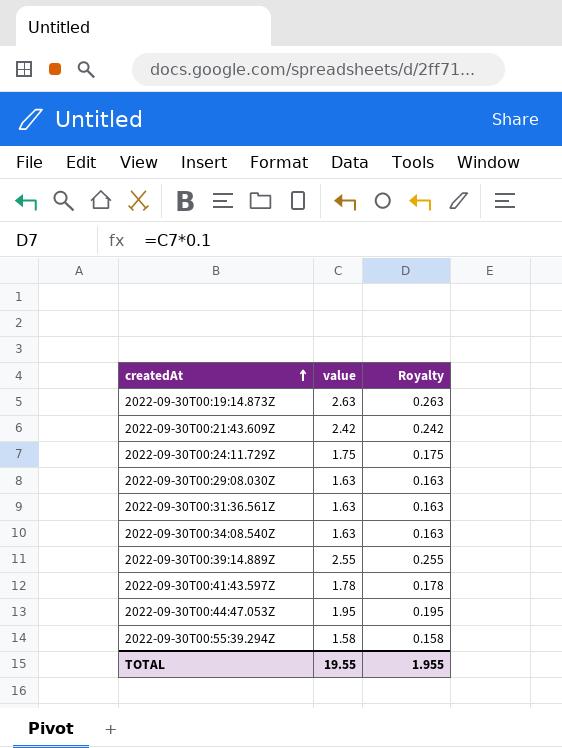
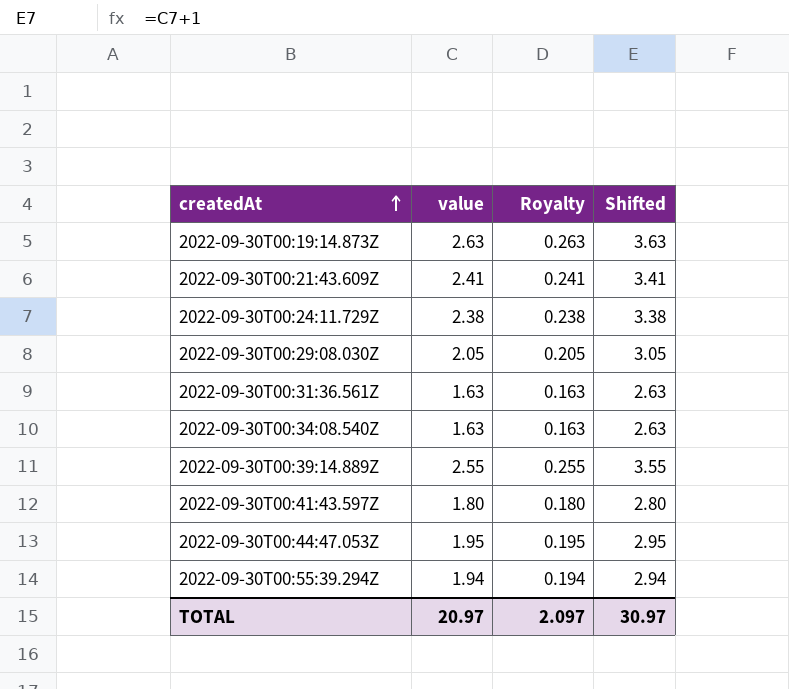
column Shifted | formula: none -> [value] + 1
2022-09-30T00:21:43.609Z | value: 2.42 -> 2.41
2022-09-30T00:21:43.609Z | Royalty: 0.242 -> 0.241
2022-09-30T00:24:11.729Z | value: 1.75 -> 2.38
2022-09-30T00:24:11.729Z | Royalty: 0.175 -> 0.238
2022-09-30T00:29:08.030Z | value: 1.63 -> 2.05
2022-09-30T00:29:08.030Z | Royalty: 0.163 -> 0.205
2022-09-30T00:41:43.597Z | value: 1.78 -> 1.80
2022-09-30T00:41:43.597Z | Royalty: 0.178 -> 0.180
2022-09-30T00:55:39.294Z | value: 1.58 -> 1.94
2022-09-30T00:55:39.294Z | Royalty: 0.158 -> 0.194
TOTAL | value: 19.55 -> 20.97
TOTAL | Royalty: 1.955 -> 2.097

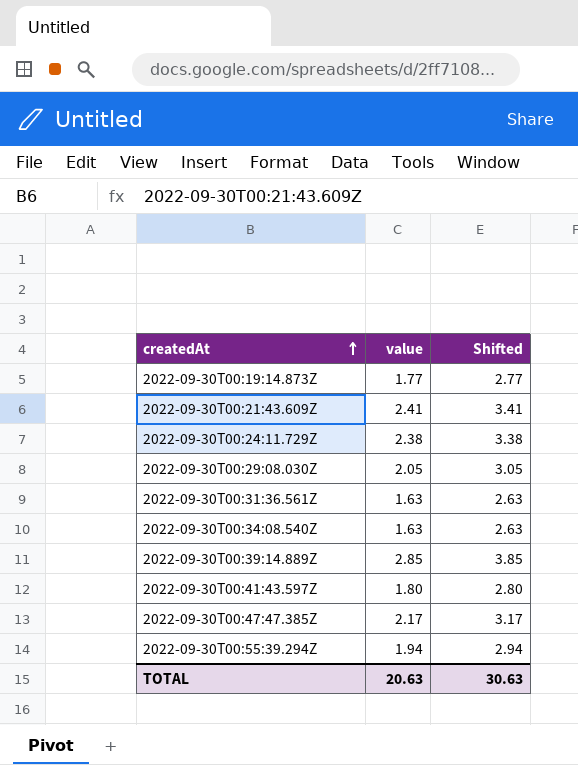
column Royalty | formula: [value] * 0.1 -> none
row 2022-09-30T00:44:47.053Z: 1.95 | 0.195 | 2.95 -> none
2022-09-30T00:19:14.873Z | value: 2.63 -> 1.77
2022-09-30T00:19:14.873Z | Shifted: 3.63 -> 2.77
2022-09-30T00:39:14.889Z | value: 2.55 -> 2.85
2022-09-30T00:39:14.889Z | Shifted: 3.55 -> 3.85
row 2022-09-30T00:47:47.385Z: none -> 2.17 | 3.17
TOTAL | value: 20.97 -> 20.63
TOTAL | Shifted: 30.97 -> 30.63

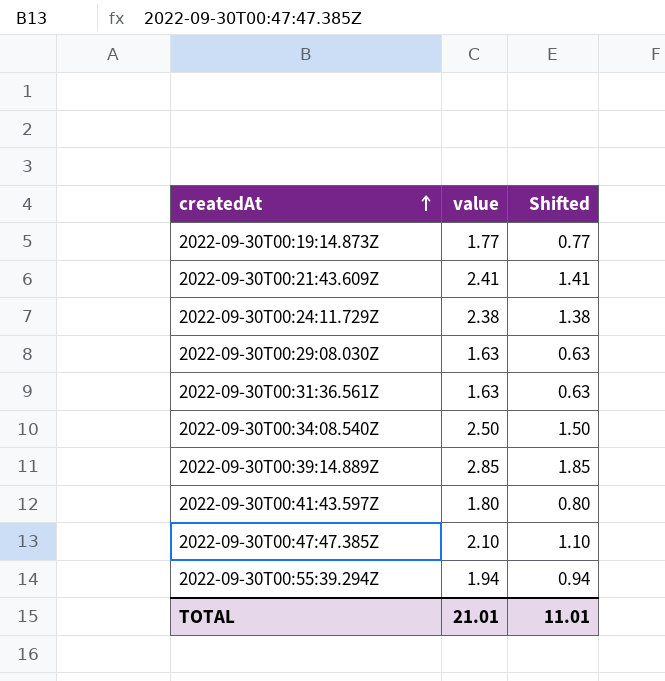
column Shifted | formula: [value] + 1 -> [value] - 1
2022-09-30T00:29:08.030Z | value: 2.05 -> 1.63
2022-09-30T00:34:08.540Z | value: 1.63 -> 2.50
2022-09-30T00:47:47.385Z | value: 2.17 -> 2.10
TOTAL | value: 20.63 -> 21.01
TOTAL | Shifted: 30.63 -> 11.01

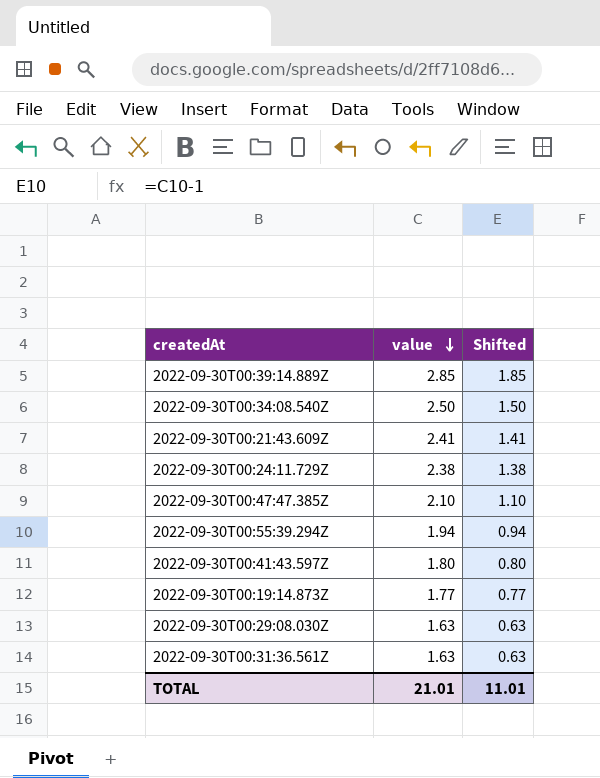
row order: createdAt ascending -> value descending

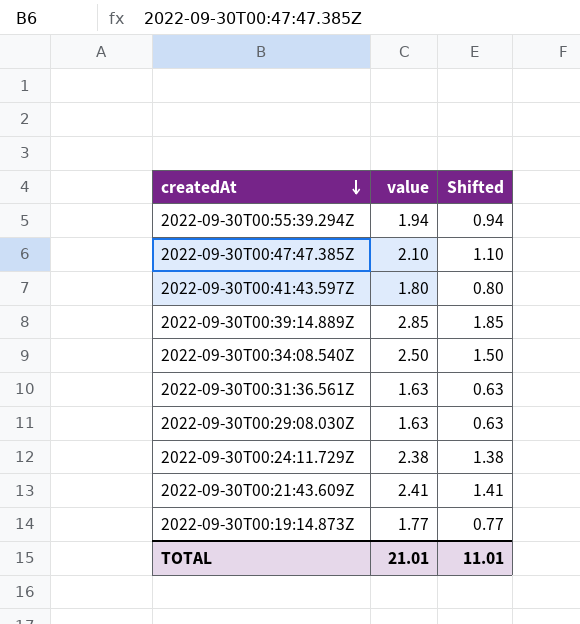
row order: value descending -> createdAt descending

